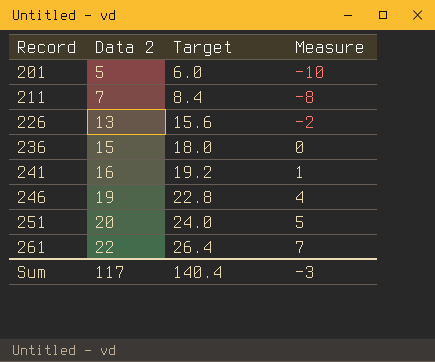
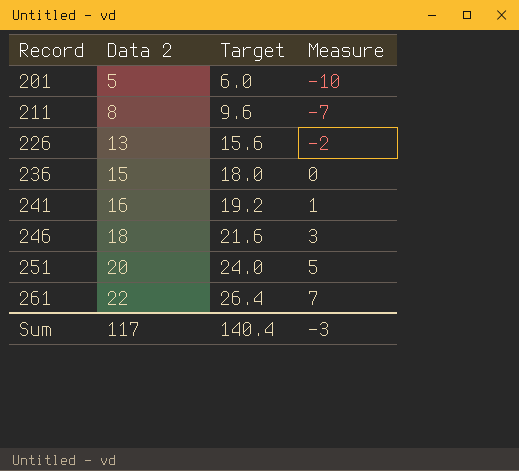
211 | Data 2: 7 -> 8
211 | Target: 8.4 -> 9.6
211 | Measure: -8 -> -7
246 | Data 2: 19 -> 18
246 | Target: 22.8 -> 21.6
246 | Measure: 4 -> 3

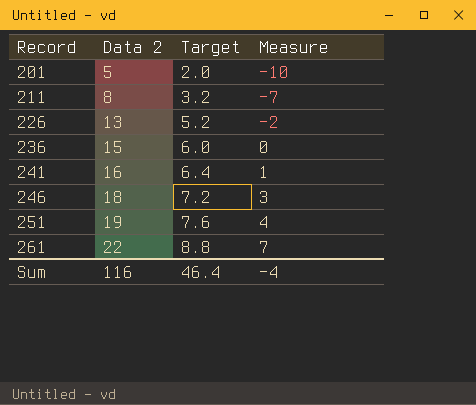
column Target | formula: [Data 2] * 1.2 -> [Data 2] * 0.4
251 | Data 2: 20 -> 19
251 | Measure: 5 -> 4
Sum | Data 2: 117 -> 116
Sum | Target: 140.4 -> 46.4
Sum | Measure: -3 -> -4

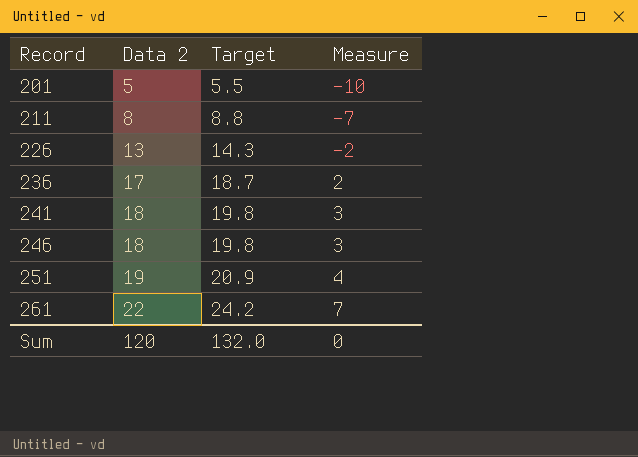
column Target | formula: [Data 2] * 0.4 -> [Data 2] * 1.1
236 | Data 2: 15 -> 17
236 | Measure: 0 -> 2
241 | Data 2: 16 -> 18
241 | Measure: 1 -> 3
Sum | Data 2: 116 -> 120
Sum | Target: 46.4 -> 132.0
Sum | Measure: -4 -> 0

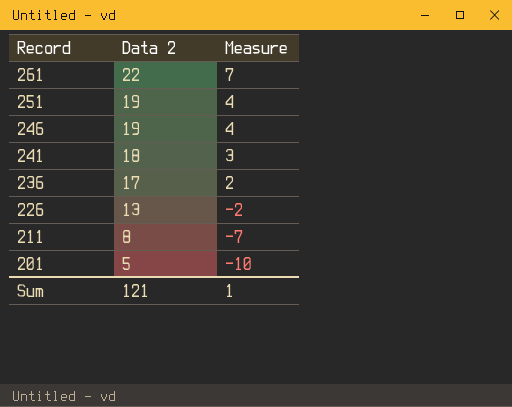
row order: Record ascending -> Record descending
column Target | formula: [Data 2] * 1.1 -> none
246 | Data 2: 18 -> 19
246 | Measure: 3 -> 4
Sum | Data 2: 120 -> 121
Sum | Measure: 0 -> 1

